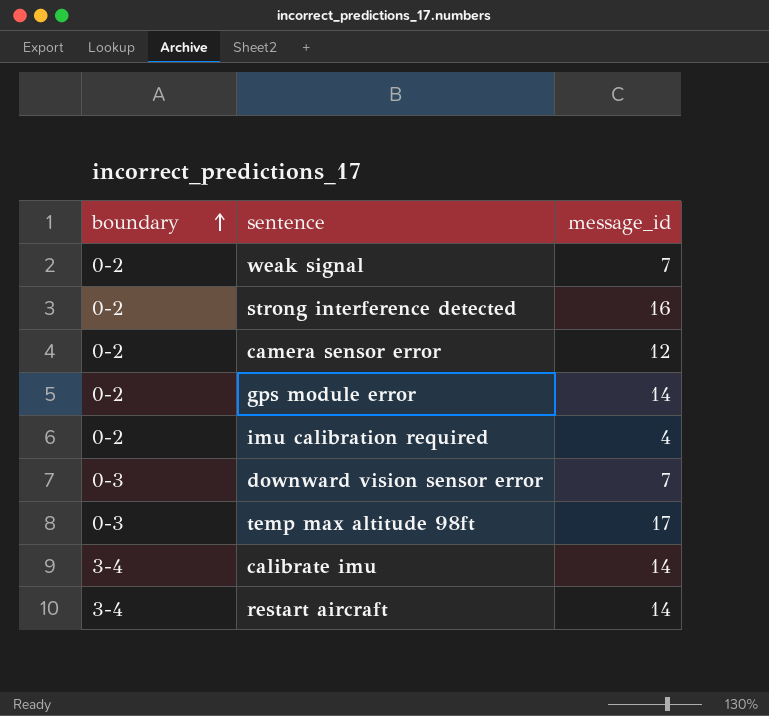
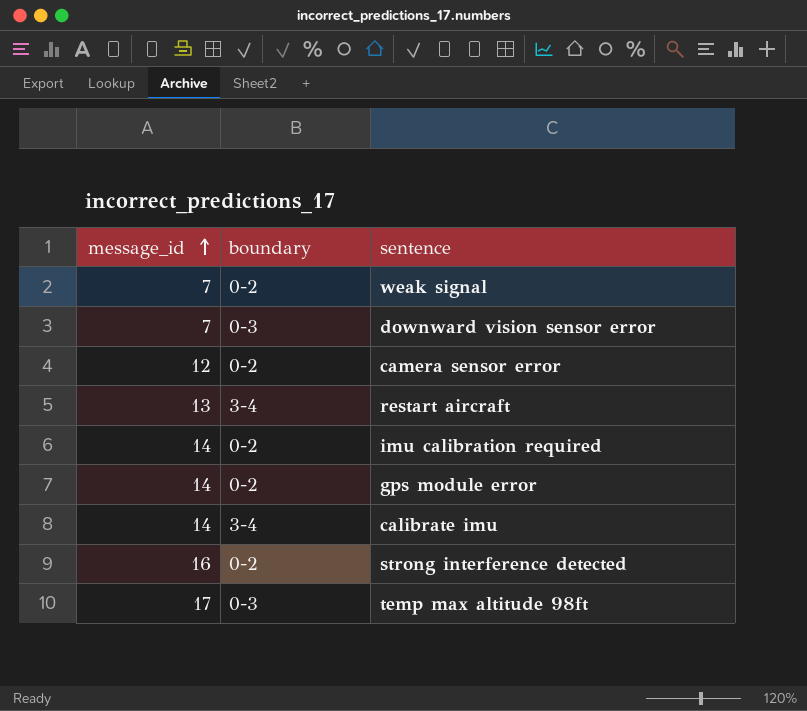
row order: boundary ascending -> message_id ascending
column message_id | position: 3 -> 1
restart aircraft | message_id: 14 -> 13
imu calibration required | message_id: 4 -> 14

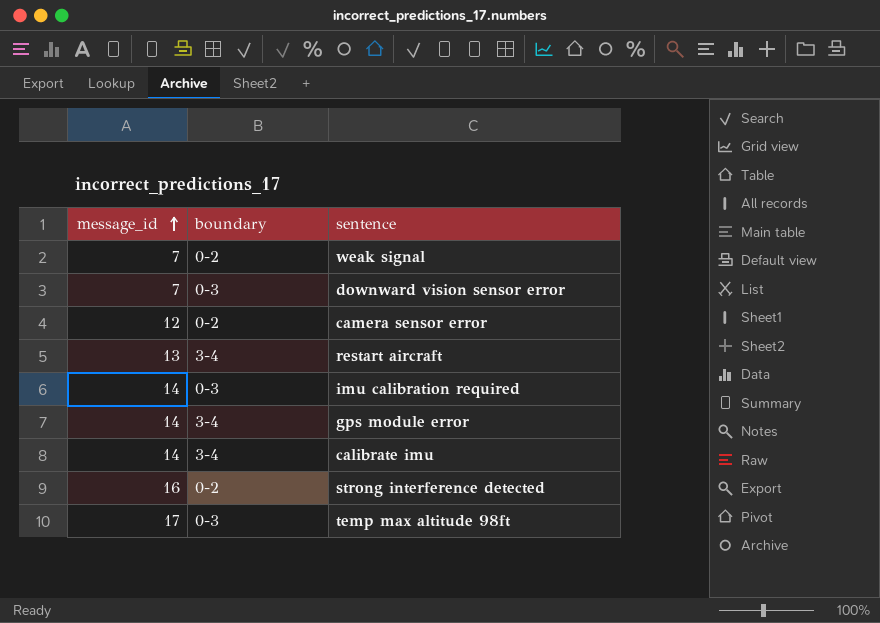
imu calibration required | boundary: 0-2 -> 0-3
gps module error | boundary: 0-2 -> 3-4

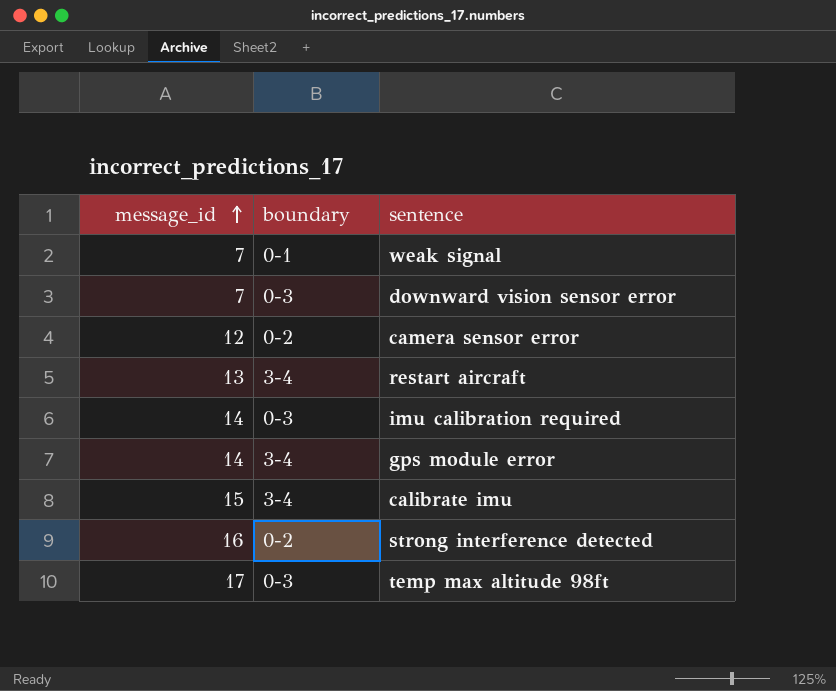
weak signal | boundary: 0-2 -> 0-1
calibrate imu | message_id: 14 -> 15

